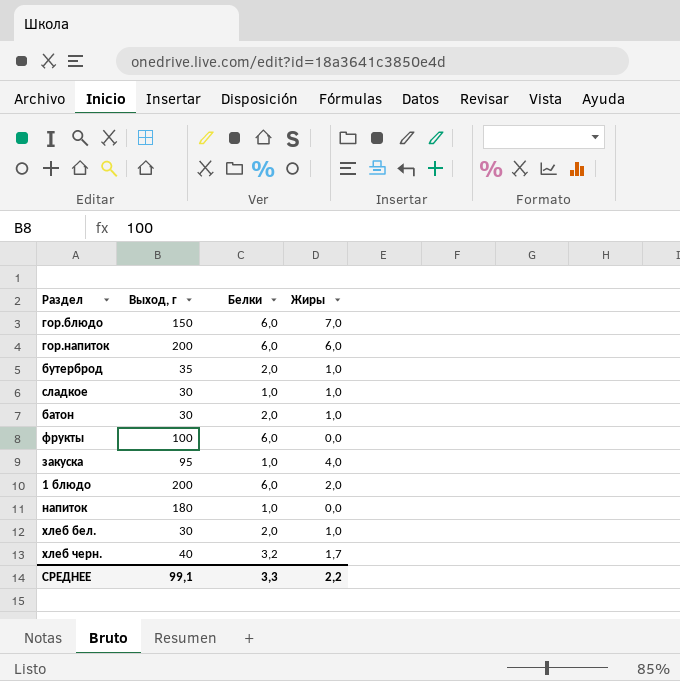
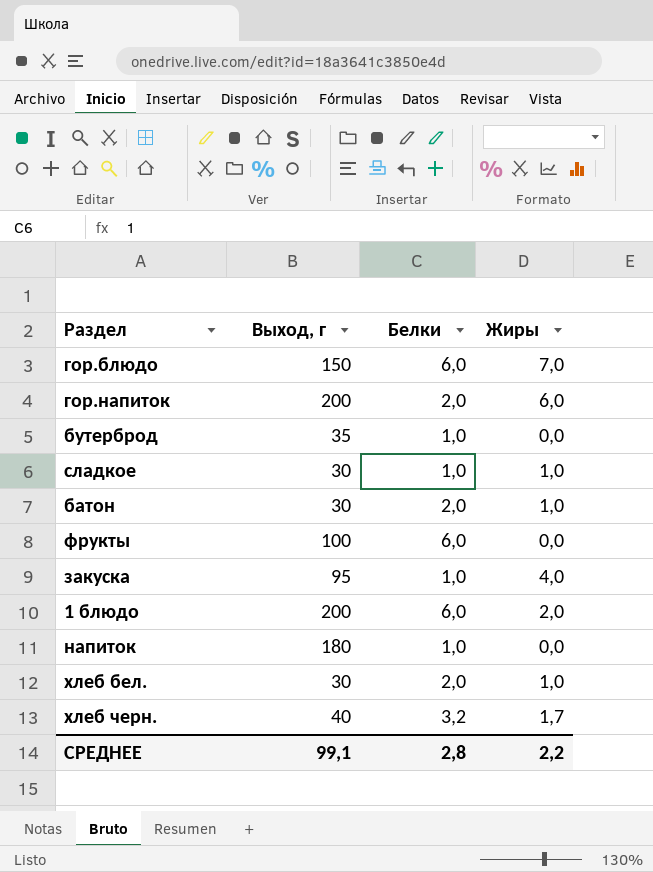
гор.напиток | Белки: 6,0 -> 2,0
бутерброд | Белки: 2,0 -> 1,0
бутерброд | Жиры: 1,0 -> 0,0
СРЕДНЕЕ | Белки: 3,3 -> 2,8

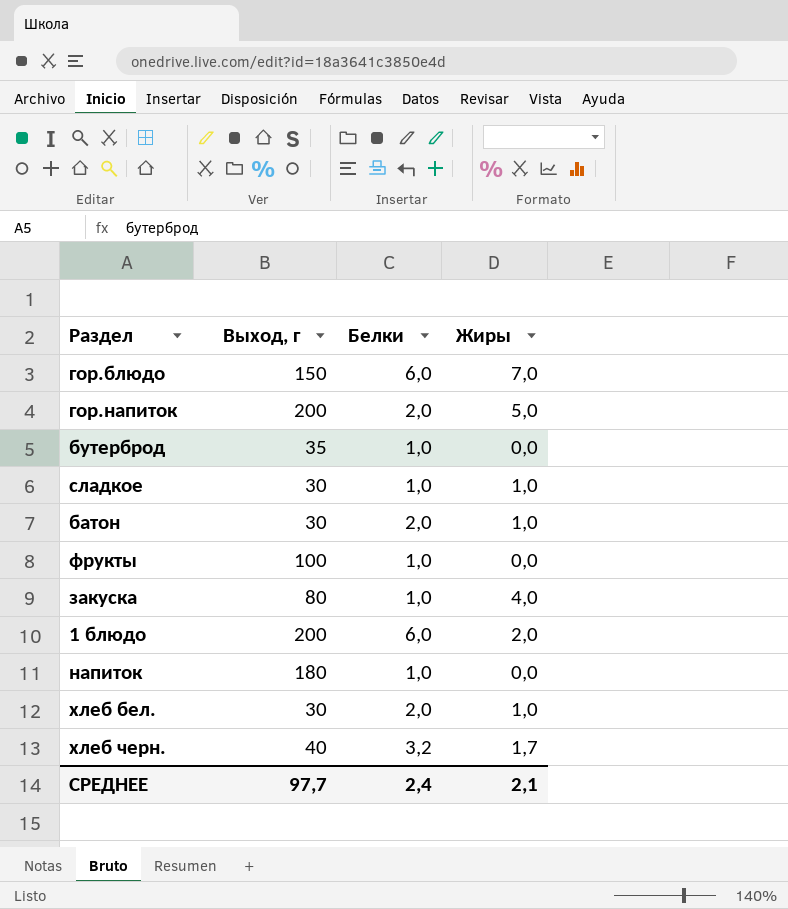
гор.напиток | Жиры: 6,0 -> 5,0
фрукты | Белки: 6,0 -> 1,0
закуска | Выход, г: 95 -> 80
СРЕДНЕЕ | Выход, г: 99,1 -> 97,7
СРЕДНЕЕ | Белки: 2,8 -> 2,4
СРЕДНЕЕ | Жиры: 2,2 -> 2,1

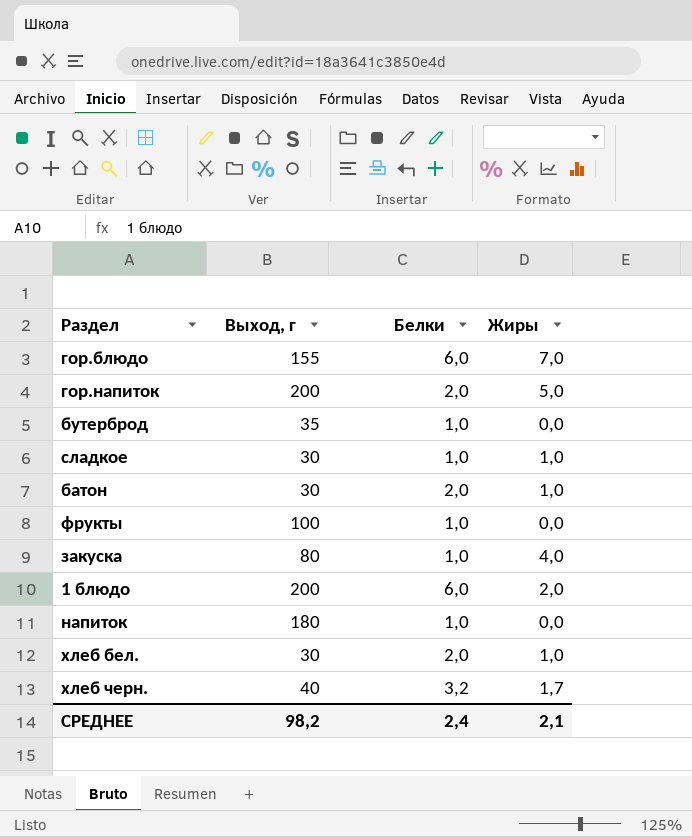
гор.блюдо | Выход, г: 150 -> 155
СРЕДНЕЕ | Выход, г: 97,7 -> 98,2

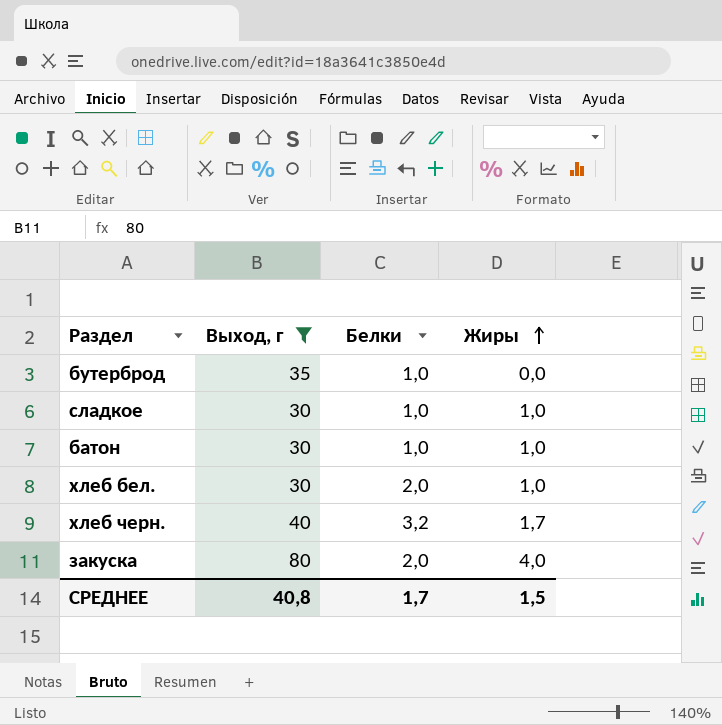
filter: none -> Выход, г <= 80
row order: none -> Жиры ascending
батон | Белки: 2,0 -> 1,0
закуска | Белки: 1,0 -> 2,0
СРЕДНЕЕ | Выход, г: 98,2 -> 40,8
СРЕДНЕЕ | Белки: 2,4 -> 1,7
СРЕДНЕЕ | Жиры: 2,1 -> 1,5

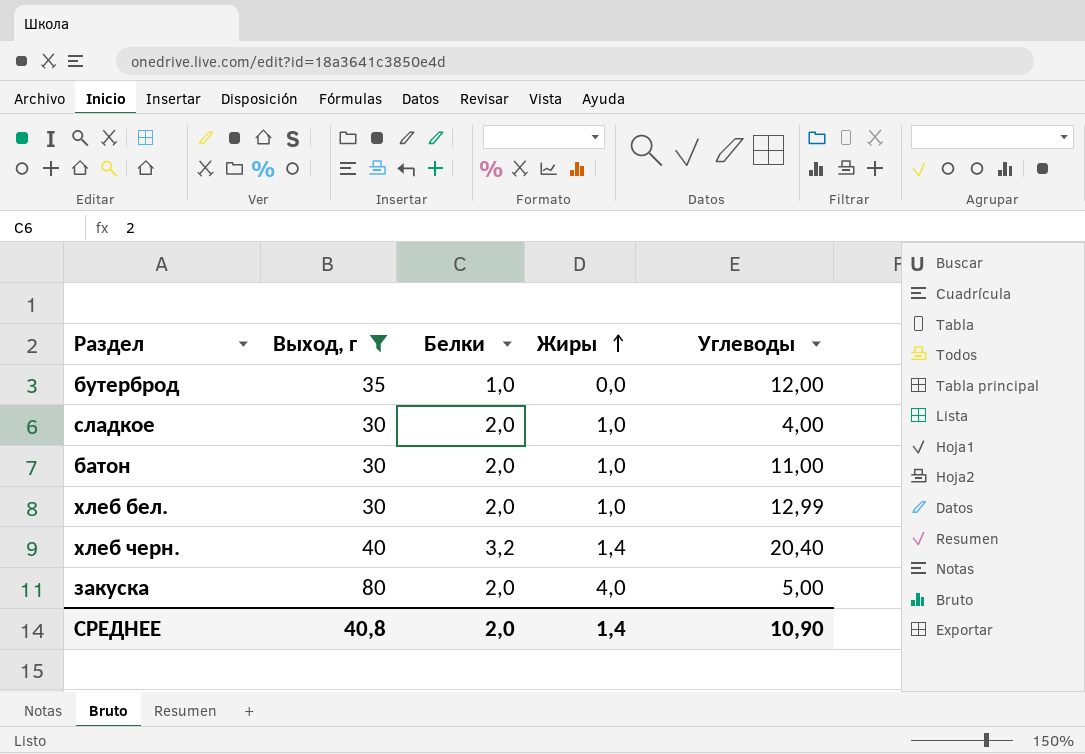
column Углеводы | position: none -> 5
сладкое | Белки: 1,0 -> 2,0
батон | Белки: 1,0 -> 2,0
хлеб черн. | Жиры: 1,7 -> 1,4
СРЕДНЕЕ | Белки: 1,7 -> 2,0
СРЕДНЕЕ | Жиры: 1,5 -> 1,4

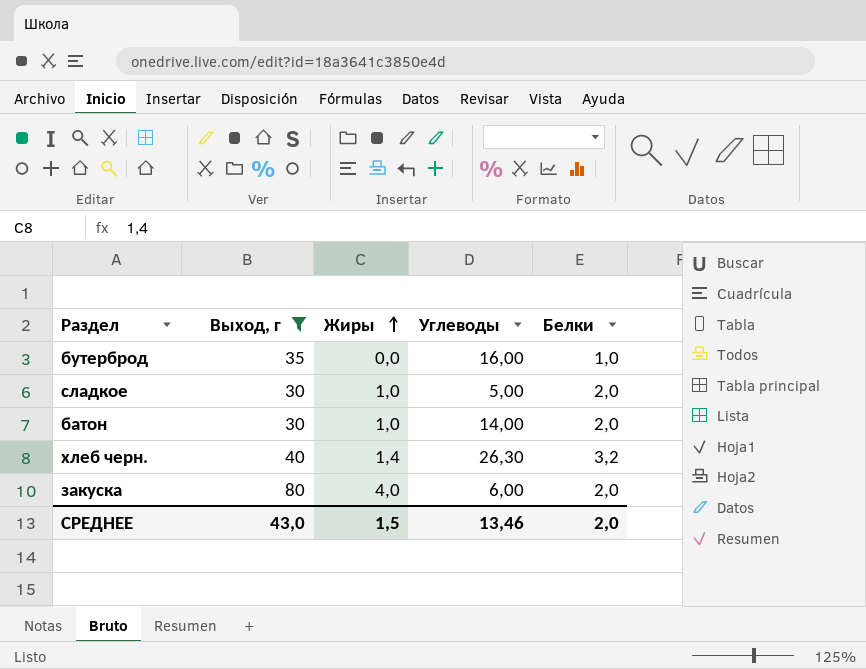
column Белки | position: 3 -> 5
row хлеб бел.: 30 | 2,0 | 1,0 | 12,99 -> none
бутерброд | Углеводы: 12,00 -> 16,00
сладкое | Углеводы: 4,00 -> 5,00
батон | Углеводы: 11,00 -> 14,00
хлеб черн. | Углеводы: 20,40 -> 26,30
закуска | Углеводы: 5,00 -> 6,00
СРЕДНЕЕ | Выход, г: 40,8 -> 43,0
СРЕДНЕЕ | Жиры: 1,4 -> 1,5
СРЕДНЕЕ | Углеводы: 10,90 -> 13,46

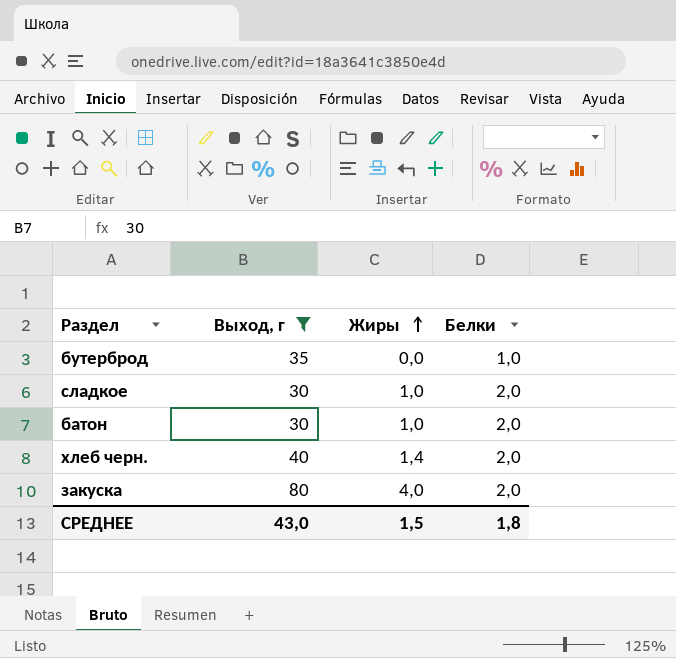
column Углеводы | position: 4 -> none
хлеб черн. | Белки: 3,2 -> 2,0
СРЕДНЕЕ | Белки: 2,0 -> 1,8

